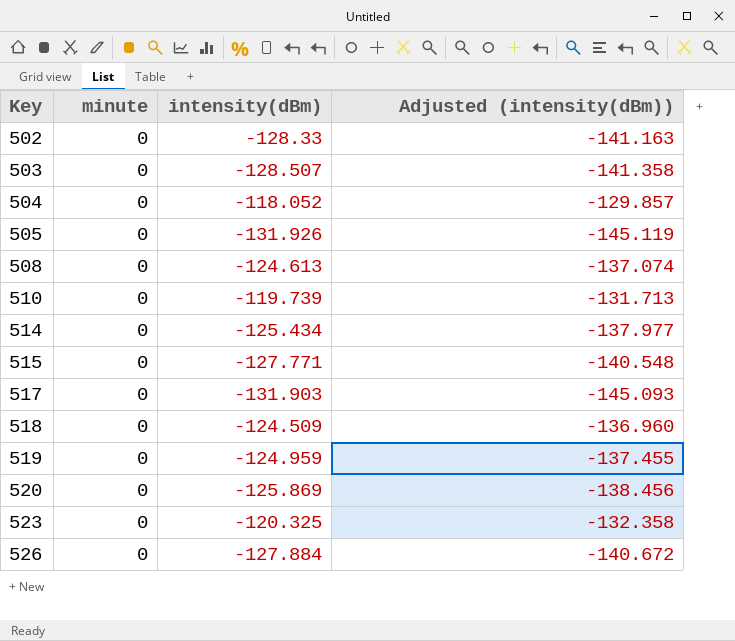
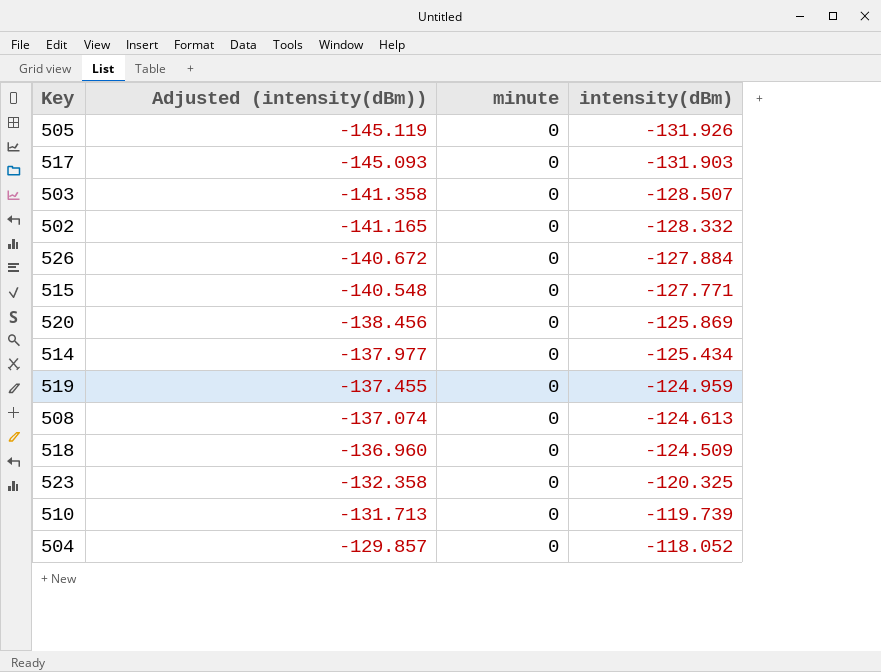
row order: Key ascending -> Adjusted (intensity(dBm)) ascending
column Adjusted (intensity(dBm)) | position: 4 -> 2
502 | Adjusted (intensity(dBm)): -141.163 -> -141.165
502 | intensity(dBm): -128.33 -> -128.332

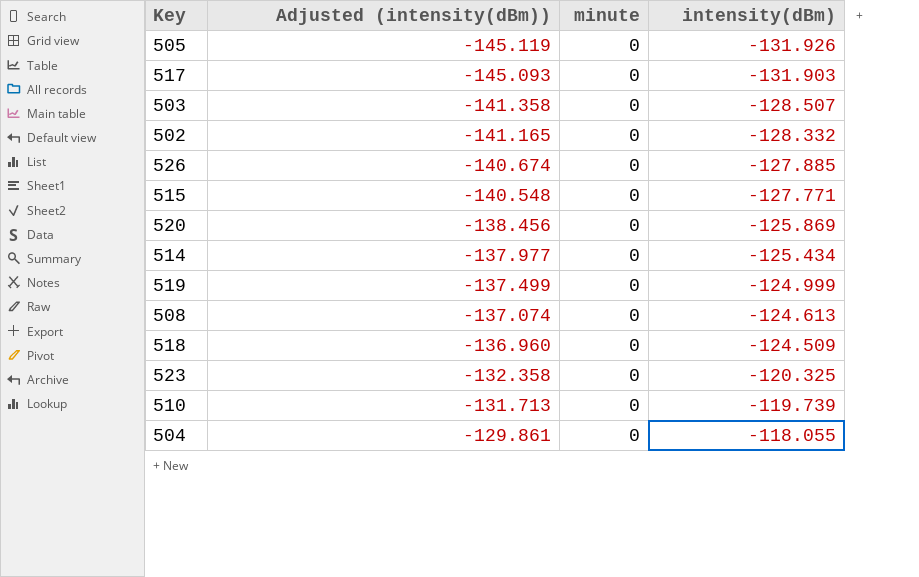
526 | Adjusted (intensity(dBm)): -140.672 -> -140.674
526 | intensity(dBm): -127.884 -> -127.885
519 | Adjusted (intensity(dBm)): -137.455 -> -137.499
519 | intensity(dBm): -124.959 -> -124.999
504 | Adjusted (intensity(dBm)): -129.857 -> -129.861
504 | intensity(dBm): -118.052 -> -118.055

